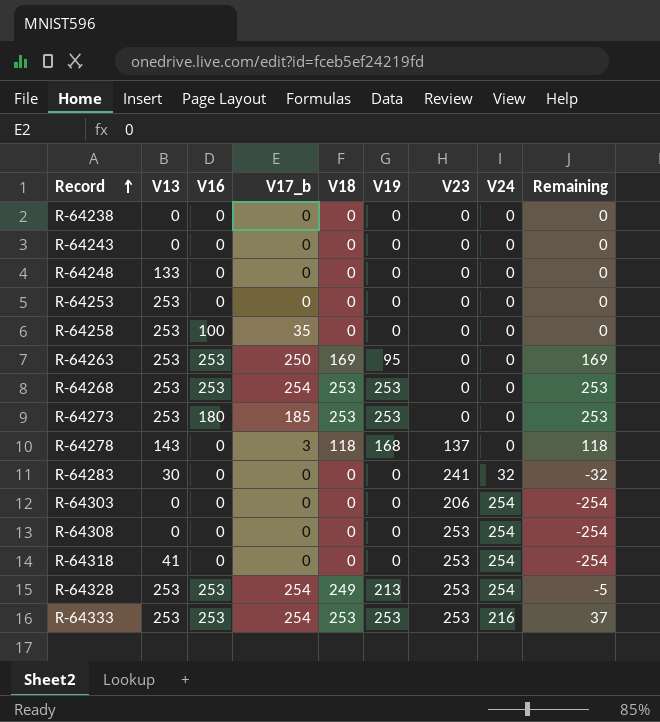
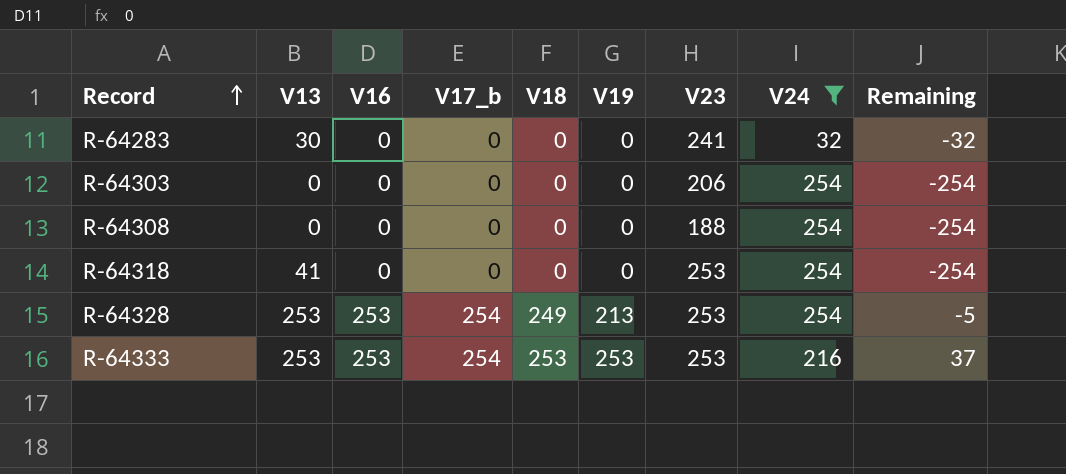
filter: none -> V24 != 0
R-64308 | V23: 253 -> 188

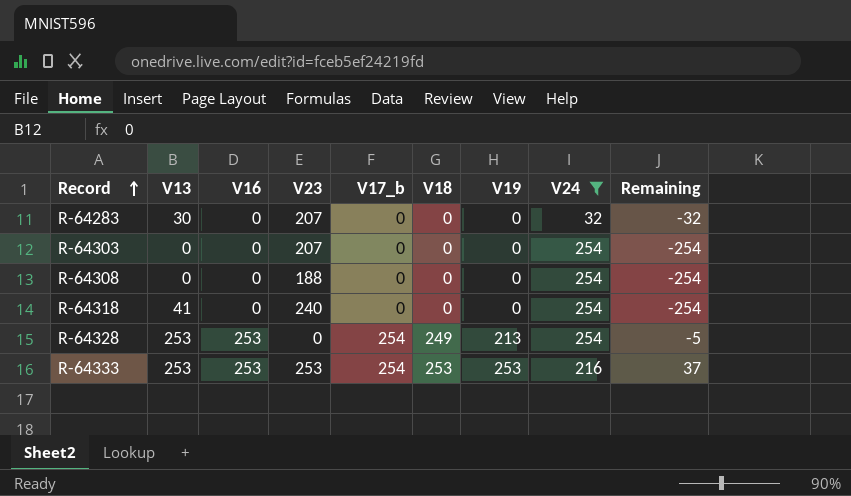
column V23 | position: 7 -> 4
R-64283 | V23: 241 -> 207
R-64303 | V23: 206 -> 207
R-64318 | V23: 253 -> 240
R-64328 | V23: 253 -> 0

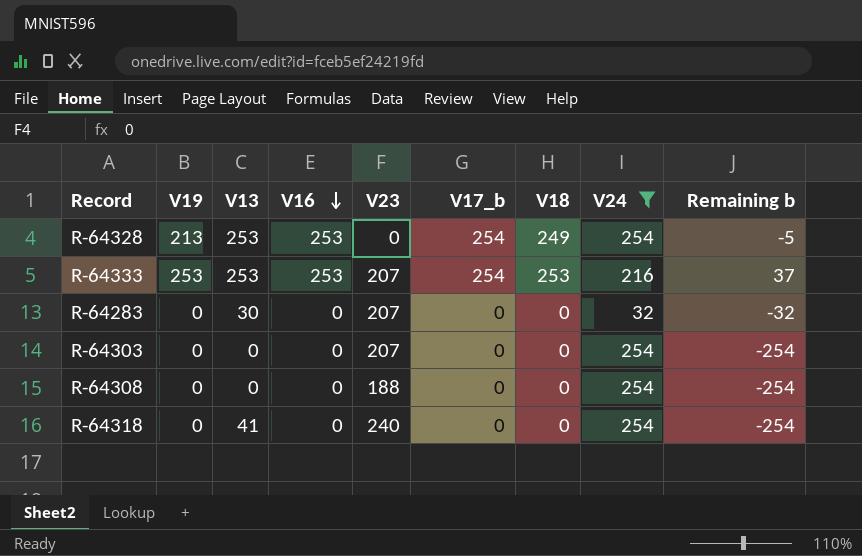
row order: Record ascending -> V16 descending
column V19 | position: 7 -> 2
column name: Remaining -> Remaining b
R-64333 | V23: 253 -> 207

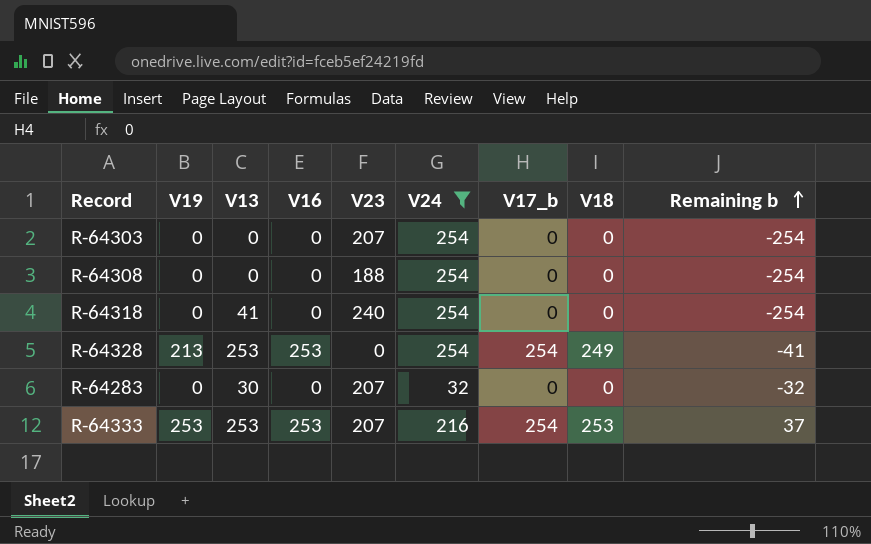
row order: V16 descending -> Remaining b ascending
column V24 | position: 8 -> 6
column Remaining b | formula: [V18] - [V24] -> [V19] - [V24]

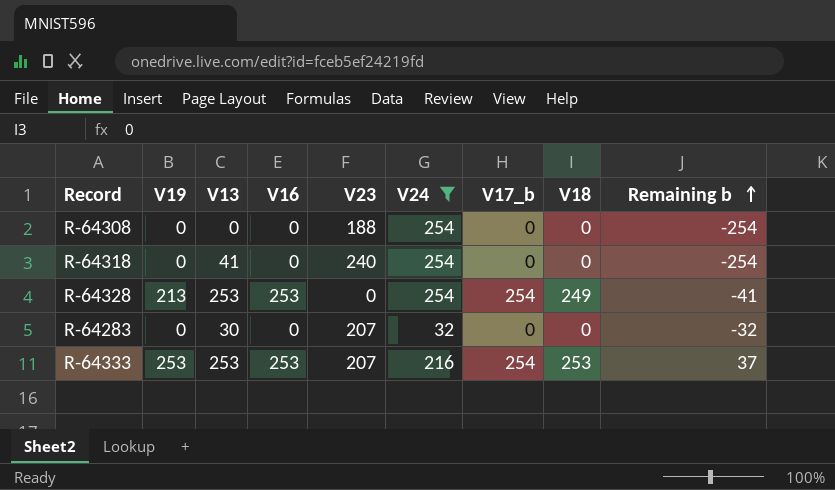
row R-64303: 0 | 0 | 0 | 207 | 254 | 0 | 0 | -254 -> none

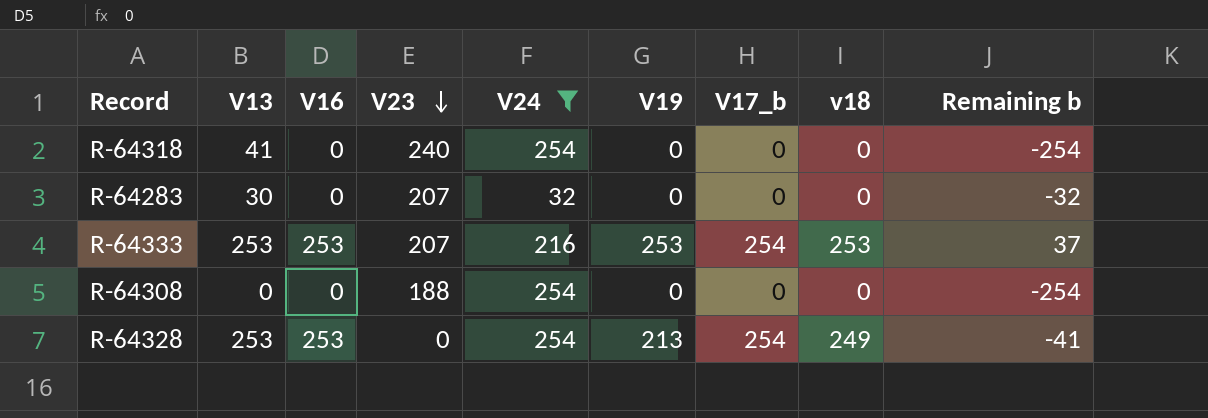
row order: Remaining b ascending -> V23 descending
column V19 | position: 2 -> 6
column name: V18 -> v18

